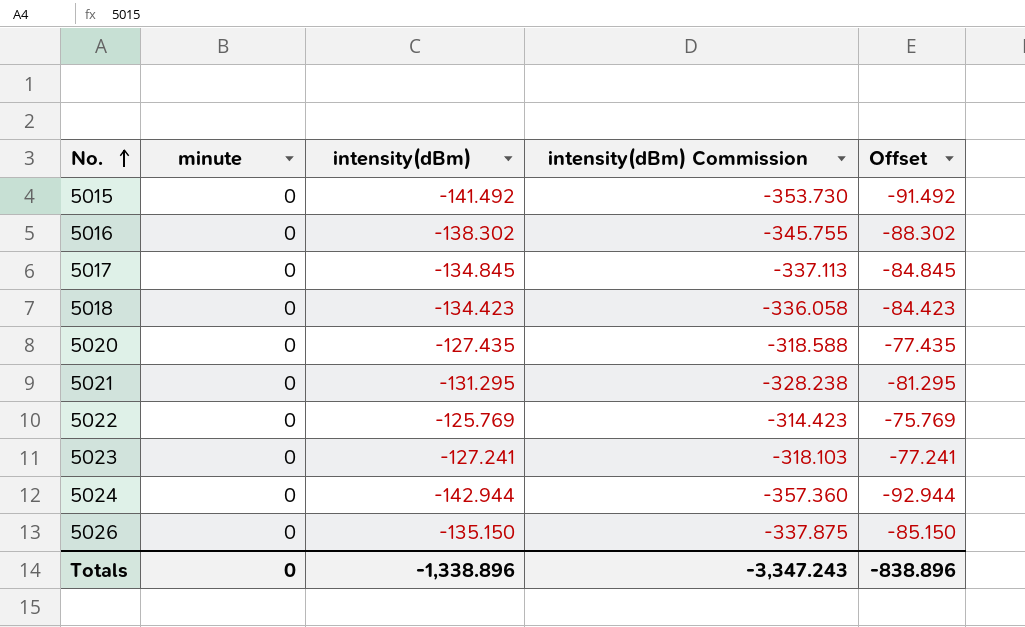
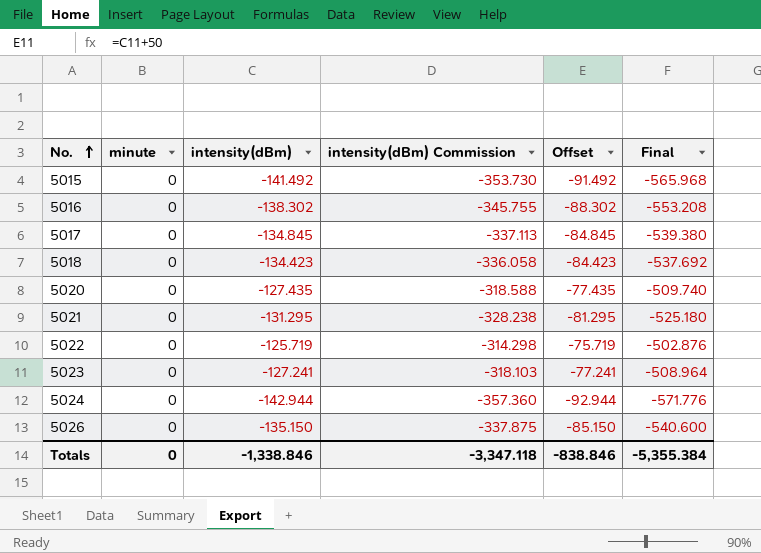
column Final | formula: none -> [intensity(dBm)] * 4
5022 | intensity(dBm): -125.769 -> -125.719
5022 | intensity(dBm) Commission: -314.423 -> -314.298
5022 | Offset: -75.769 -> -75.719
Totals | intensity(dBm): -1,338.896 -> -1,338.846
Totals | intensity(dBm) Commission: -3,347.243 -> -3,347.118
Totals | Offset: -838.896 -> -838.846

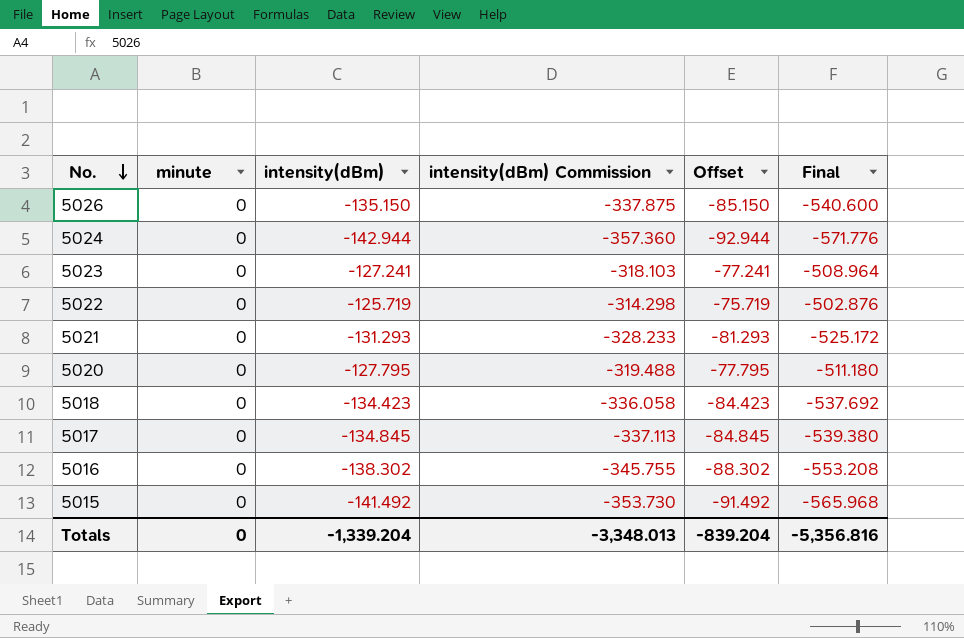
row order: No. ascending -> No. descending
5021 | intensity(dBm): -131.295 -> -131.293
5021 | intensity(dBm) Commission: -328.238 -> -328.233
5021 | Offset: -81.295 -> -81.293
5021 | Final: -525.180 -> -525.172
5020 | intensity(dBm): -127.435 -> -127.795
5020 | intensity(dBm) Commission: -318.588 -> -319.488
5020 | Offset: -77.435 -> -77.795
5020 | Final: -509.740 -> -511.180
Totals | intensity(dBm): -1,338.846 -> -1,339.204
Totals | intensity(dBm) Commission: -3,347.118 -> -3,348.013
Totals | Offset: -838.846 -> -839.204
Totals | Final: -5,355.384 -> -5,356.816

